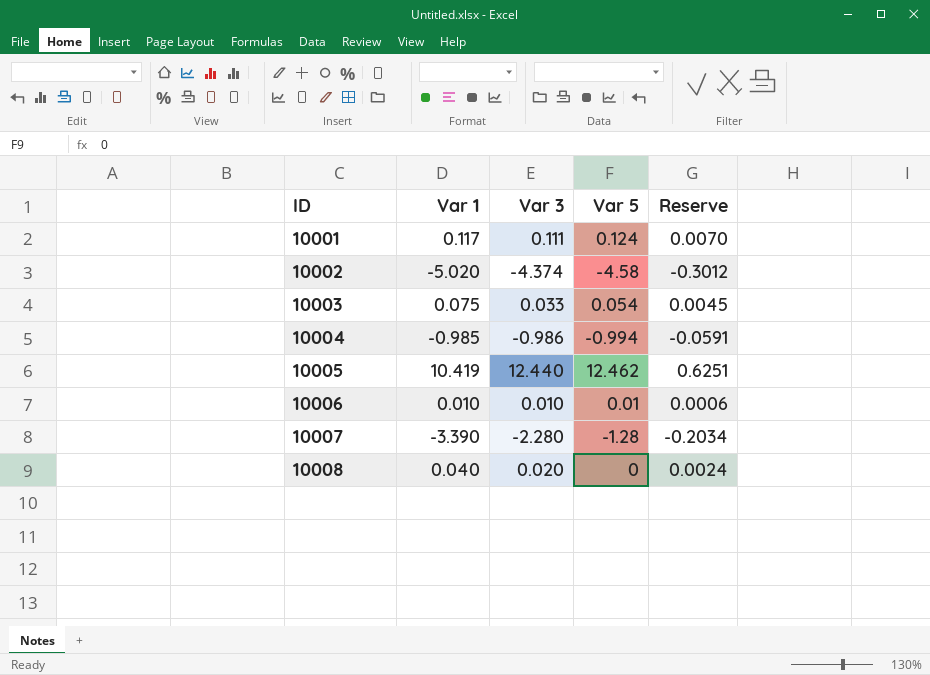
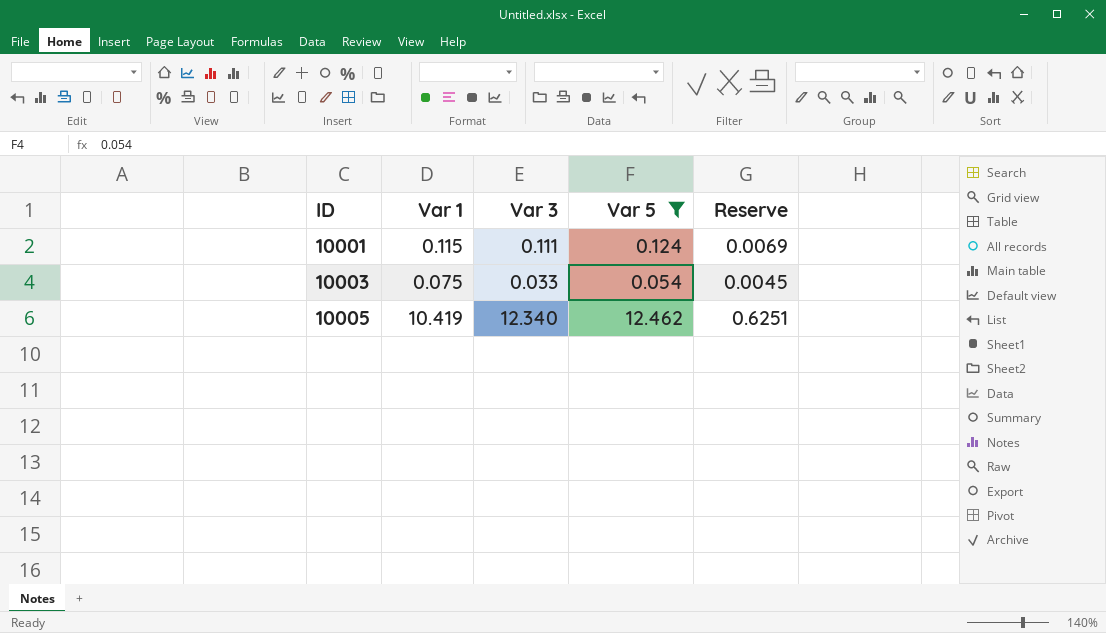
filter: none -> Var 5 >= 0.054
10001 | Var 1: 0.117 -> 0.115
10001 | Reserve: 0.0070 -> 0.0069
10005 | Var 3: 12.440 -> 12.340

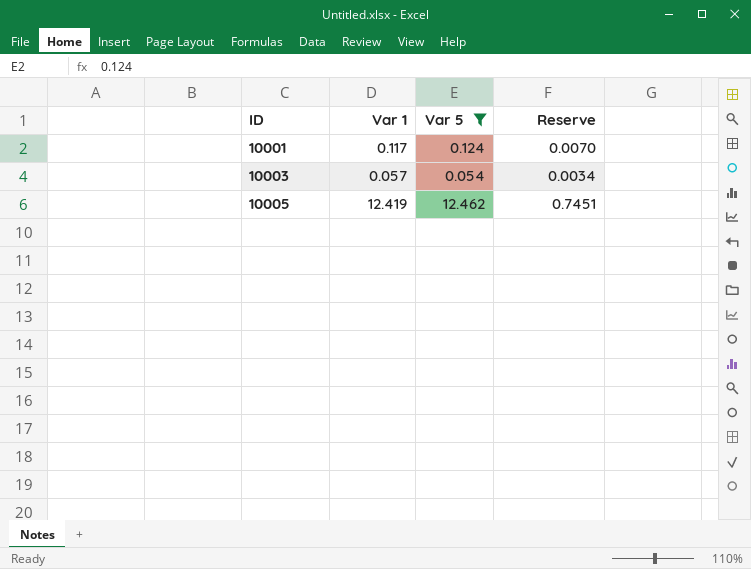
column Var 3 | position: 3 -> none
10001 | Var 1: 0.115 -> 0.117
10001 | Reserve: 0.0069 -> 0.0070
10003 | Var 1: 0.075 -> 0.057
10003 | Reserve: 0.0045 -> 0.0034
10005 | Var 1: 10.419 -> 12.419
10005 | Reserve: 0.6251 -> 0.7451

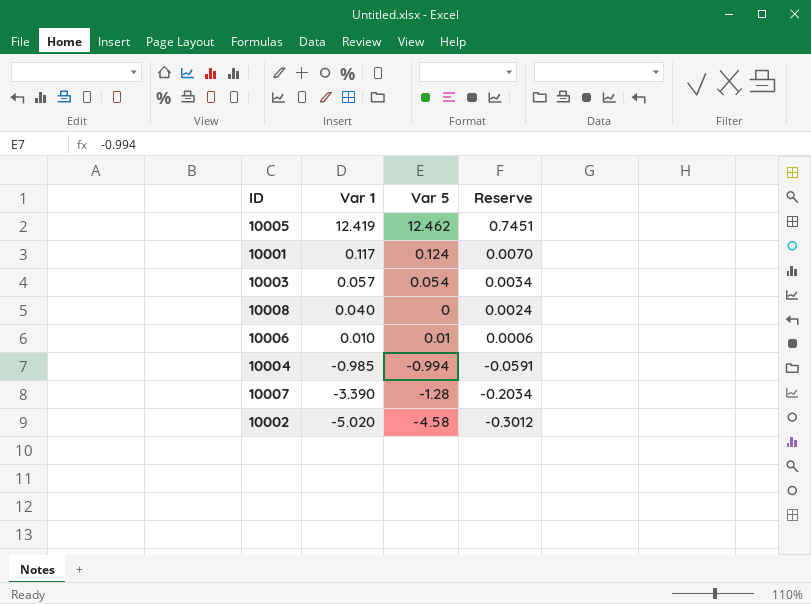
filter: Var 5 >= 0.054 -> none
row order: ID ascending -> Var 1 descending

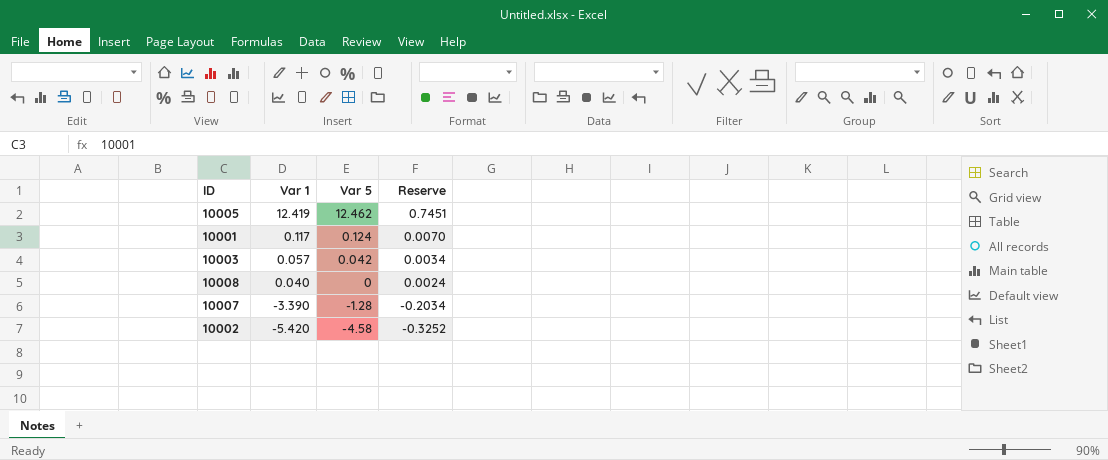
row 10006: 0.010 | 0.01 | 0.0006 -> none
row 10004: -0.985 | -0.994 | -0.0591 -> none
10003 | Var 5: 0.054 -> 0.042
10002 | Var 1: -5.020 -> -5.420
10002 | Reserve: -0.3012 -> -0.3252

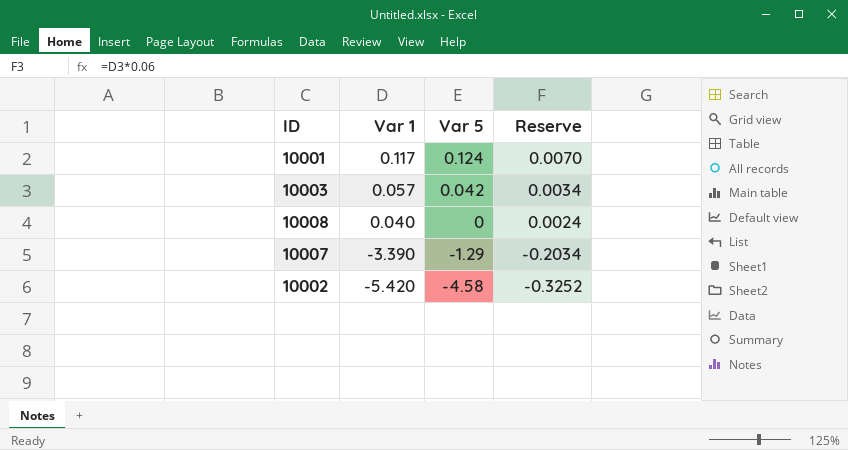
row 10005: 12.419 | 12.462 | 0.7451 -> none
10007 | Var 5: -1.28 -> -1.29

